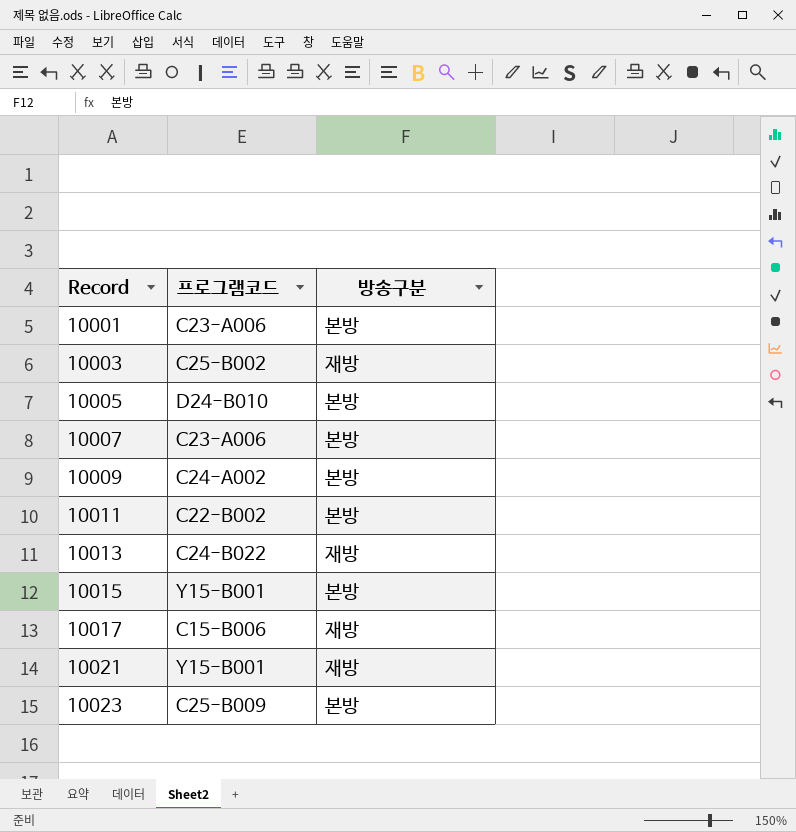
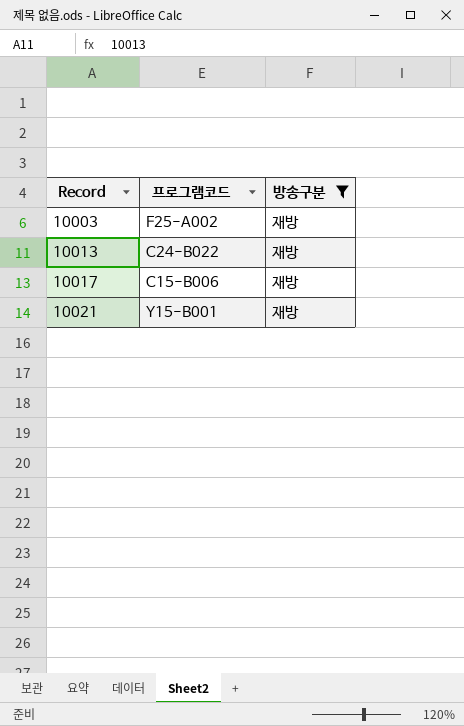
filter: none -> 방송구분 = 재방
10003 | 프로그램코드: C25-B002 -> F25-A002

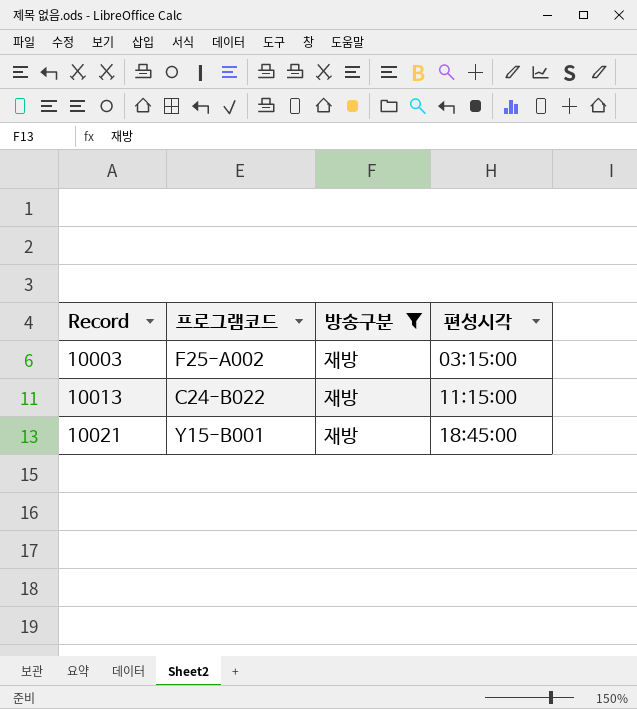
column 편성시각 | position: none -> 4
row 10017: C15-B006 | 재방 -> none

